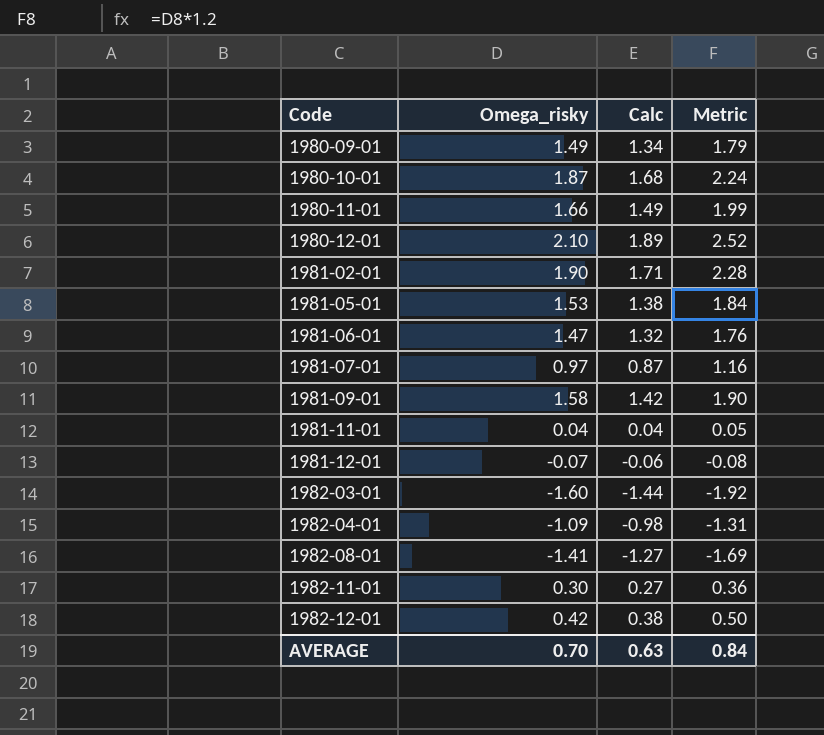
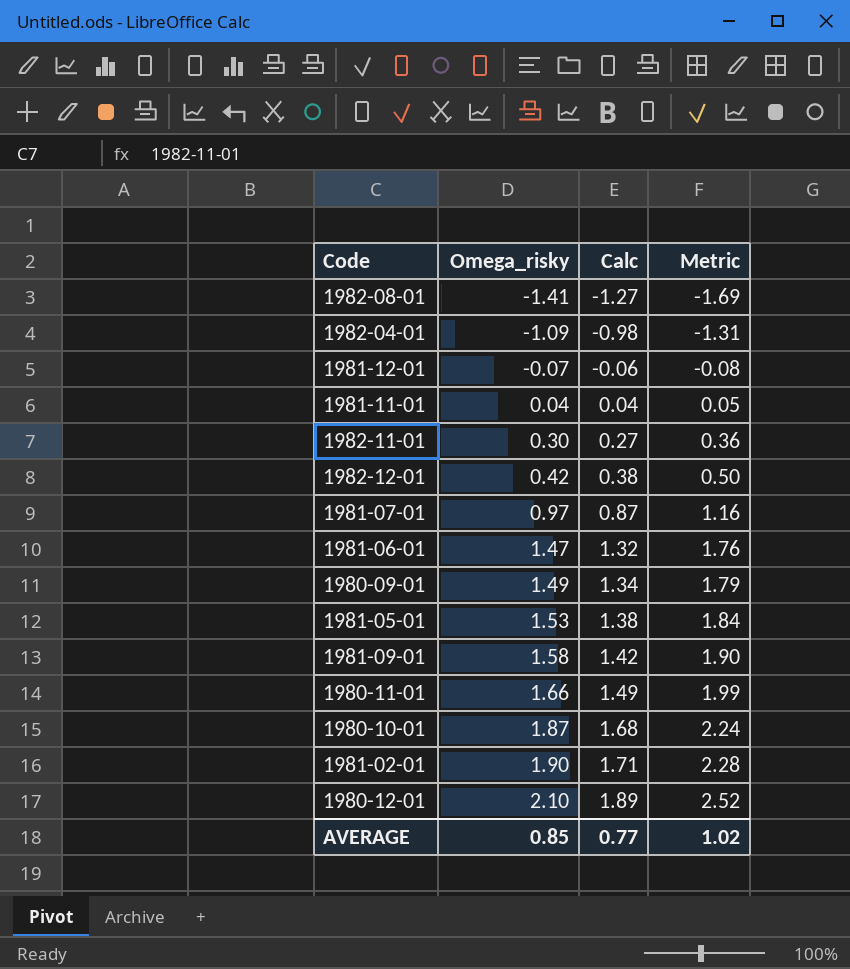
row order: Code ascending -> Omega_risky ascending
row 1982-03-01: -1.60 | -1.44 | -1.92 -> none
AVERAGE | Omega_risky: 0.70 -> 0.85
AVERAGE | Calc: 0.63 -> 0.77
AVERAGE | Metric: 0.84 -> 1.02

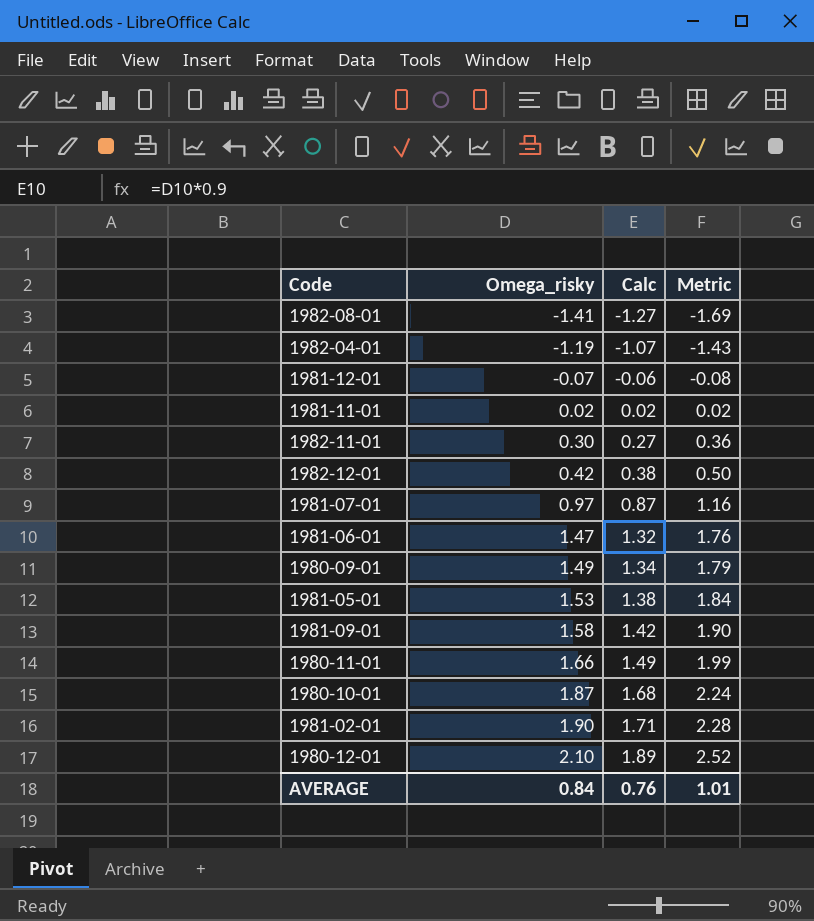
1982-04-01 | Omega_risky: -1.09 -> -1.19
1982-04-01 | Calc: -0.98 -> -1.07
1982-04-01 | Metric: -1.31 -> -1.43
1981-11-01 | Omega_risky: 0.04 -> 0.02
1981-11-01 | Calc: 0.04 -> 0.02
1981-11-01 | Metric: 0.05 -> 0.02
AVERAGE | Omega_risky: 0.85 -> 0.84
AVERAGE | Calc: 0.77 -> 0.76
AVERAGE | Metric: 1.02 -> 1.01

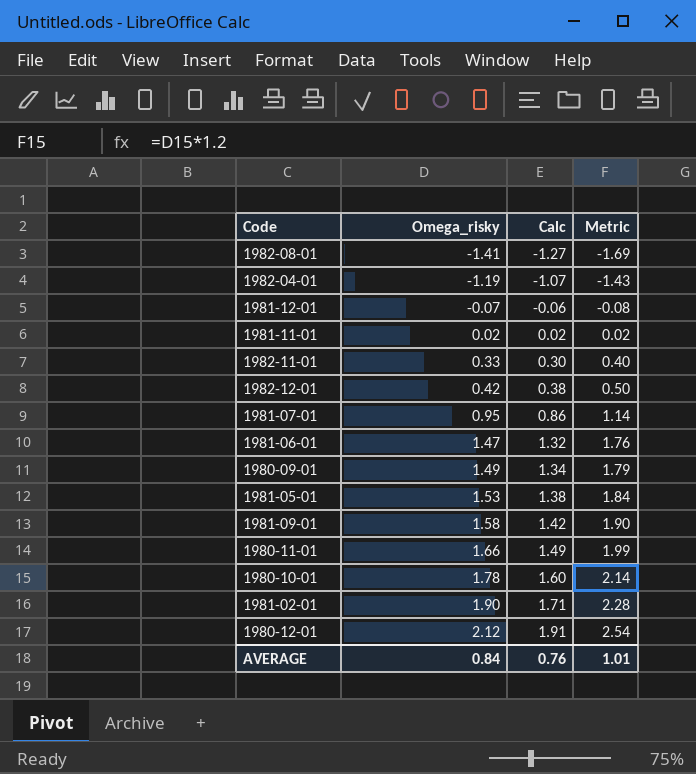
1982-11-01 | Omega_risky: 0.30 -> 0.33
1982-11-01 | Calc: 0.27 -> 0.30
1982-11-01 | Metric: 0.36 -> 0.40
1981-07-01 | Omega_risky: 0.97 -> 0.95
1981-07-01 | Calc: 0.87 -> 0.86
1981-07-01 | Metric: 1.16 -> 1.14
1980-10-01 | Omega_risky: 1.87 -> 1.78
1980-10-01 | Calc: 1.68 -> 1.60
1980-10-01 | Metric: 2.24 -> 2.14
1980-12-01 | Omega_risky: 2.10 -> 2.12
1980-12-01 | Calc: 1.89 -> 1.91
1980-12-01 | Metric: 2.52 -> 2.54

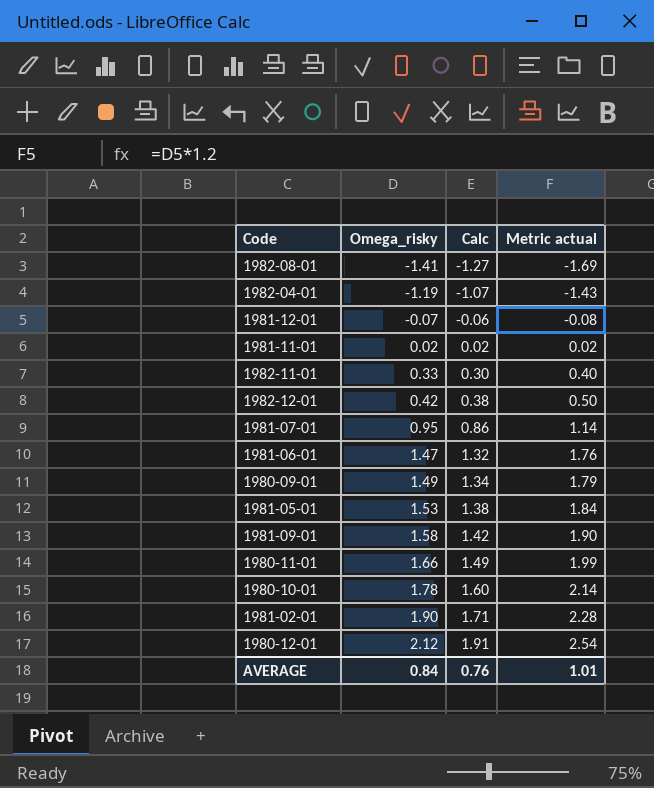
column name: Metric -> Metric actual

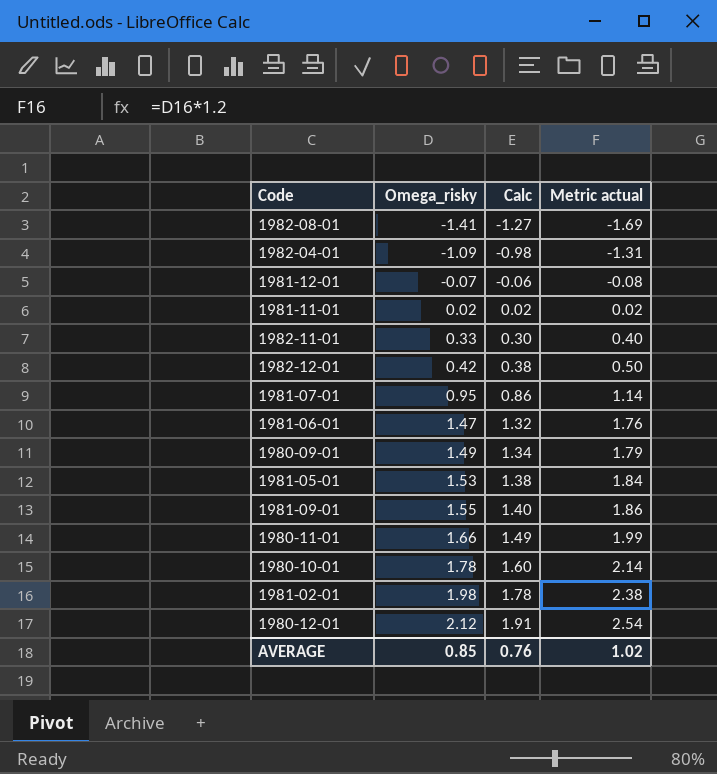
1982-04-01 | Omega_risky: -1.19 -> -1.09
1982-04-01 | Calc: -1.07 -> -0.98
1982-04-01 | Metric actual: -1.43 -> -1.31
1981-09-01 | Omega_risky: 1.58 -> 1.55
1981-09-01 | Calc: 1.42 -> 1.40
1981-09-01 | Metric actual: 1.90 -> 1.86
1981-02-01 | Omega_risky: 1.90 -> 1.98
1981-02-01 | Calc: 1.71 -> 1.78
1981-02-01 | Metric actual: 2.28 -> 2.38
AVERAGE | Omega_risky: 0.84 -> 0.85
AVERAGE | Metric actual: 1.01 -> 1.02

